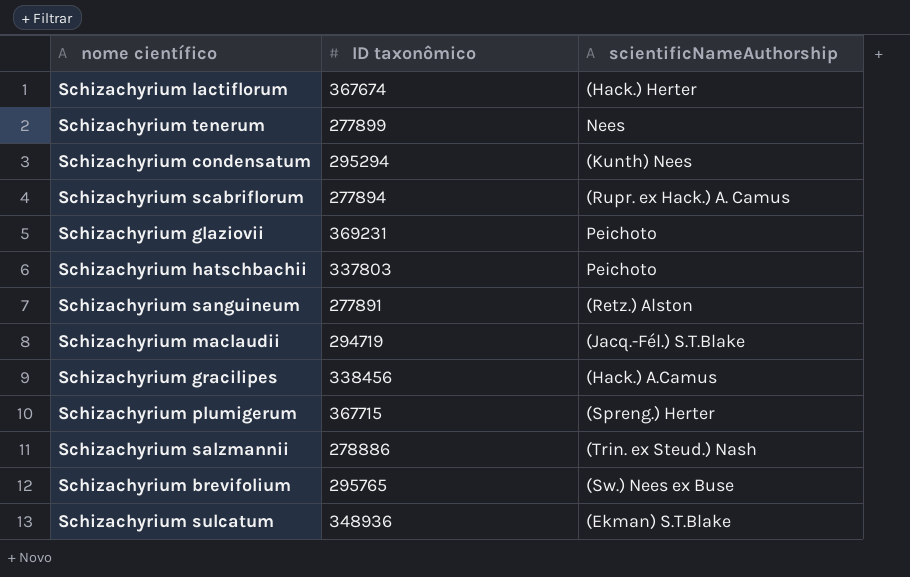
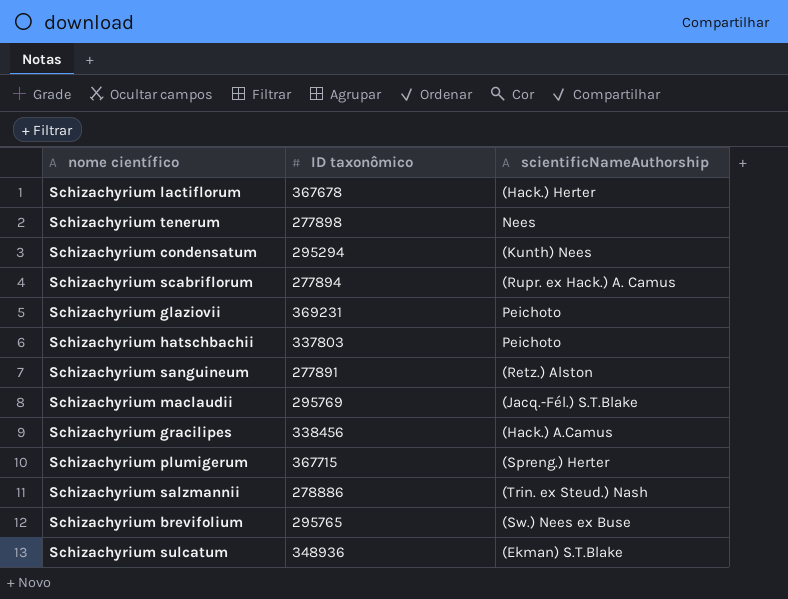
Schizachyrium lactiflorum | ID taxonômico: 367674 -> 367678
Schizachyrium tenerum | ID taxonômico: 277899 -> 277898
Schizachyrium maclaudii | ID taxonômico: 294719 -> 295769

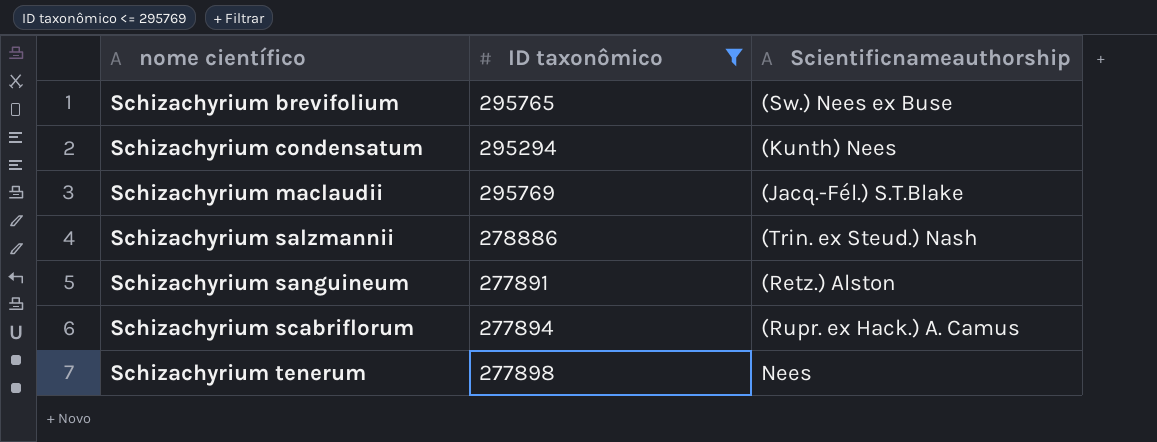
filter: none -> ID taxonômico <= 295769
row order: none -> nome científico ascending
column name: scientificNameAuthorship -> Scientificnameauthorship

